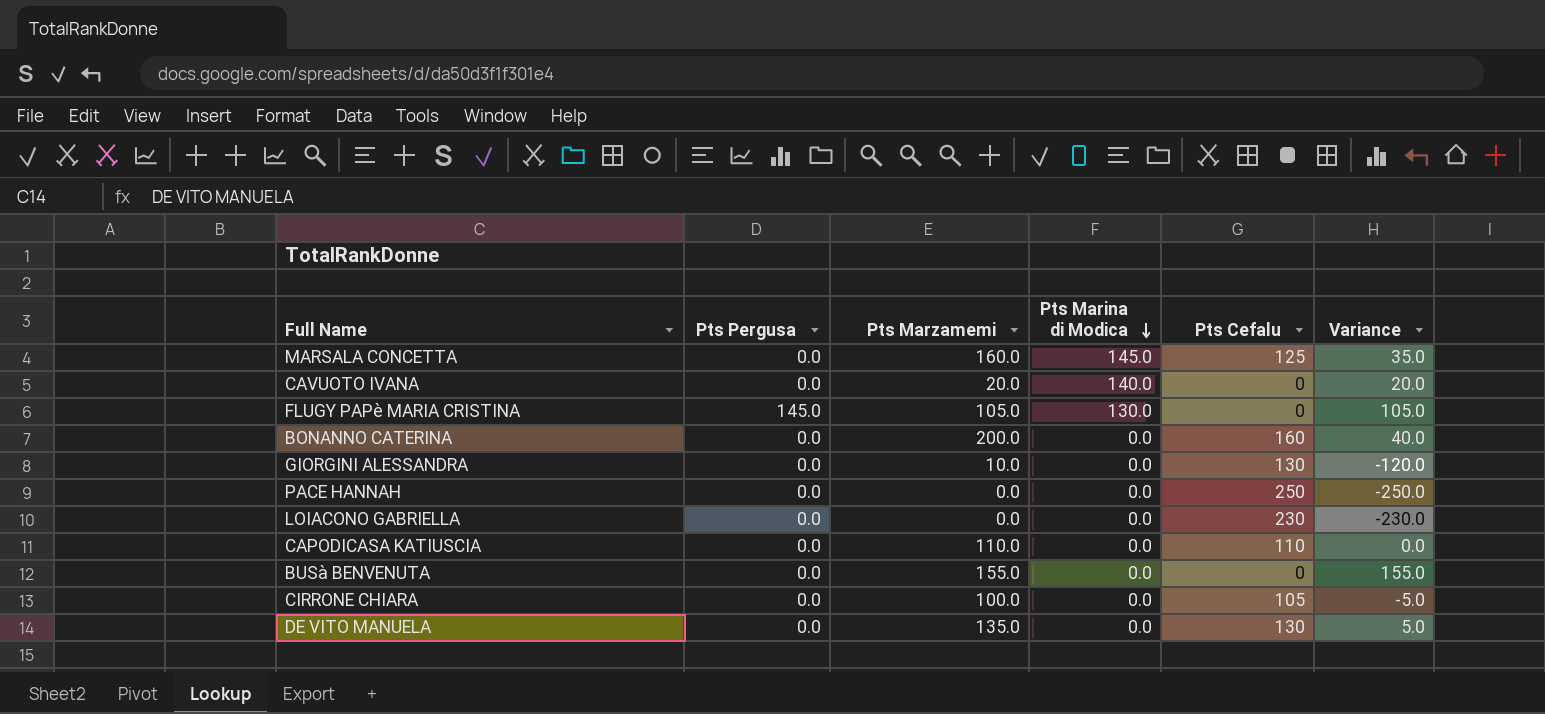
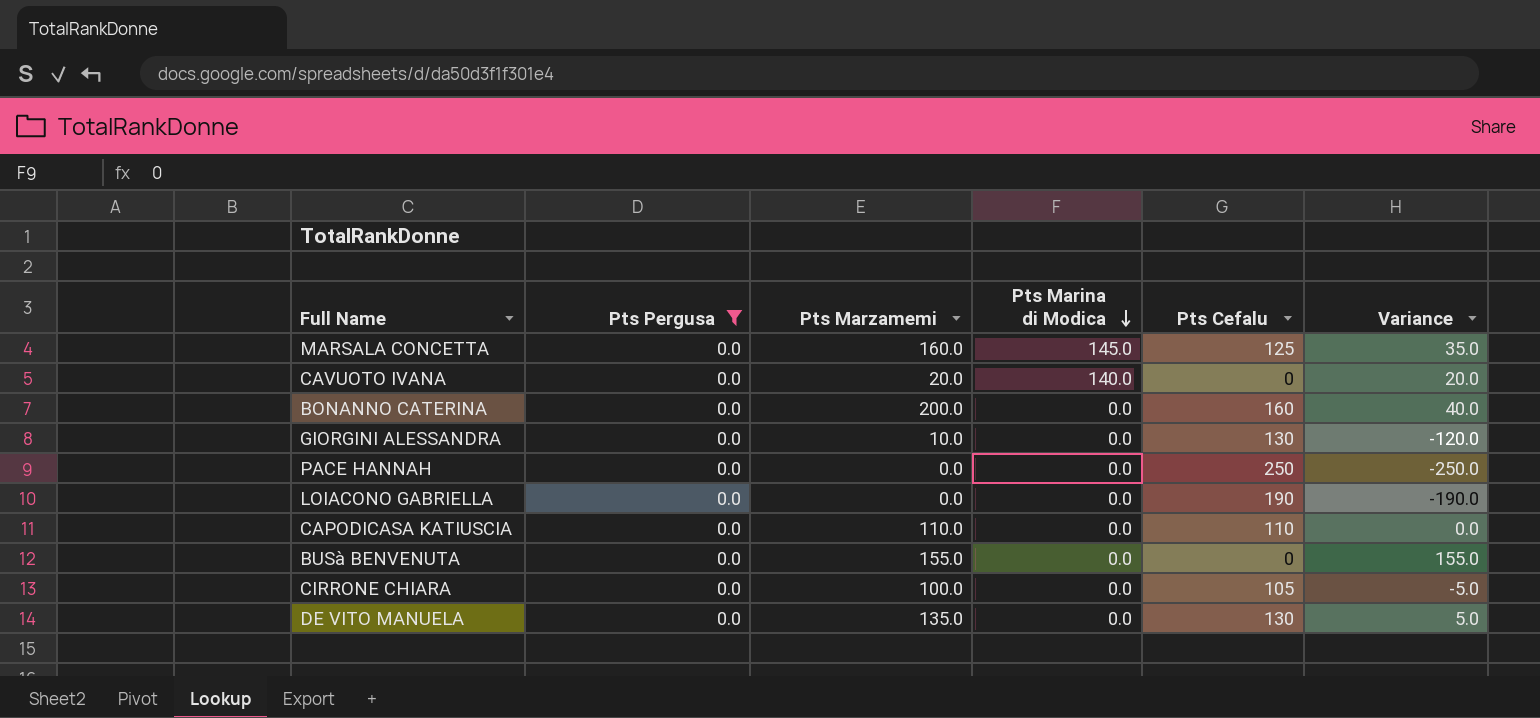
filter: none -> Pts Pergusa = 0.0
LOIACONO GABRIELLA | Pts Cefalu: 230 -> 190
LOIACONO GABRIELLA | Variance: -230.0 -> -190.0

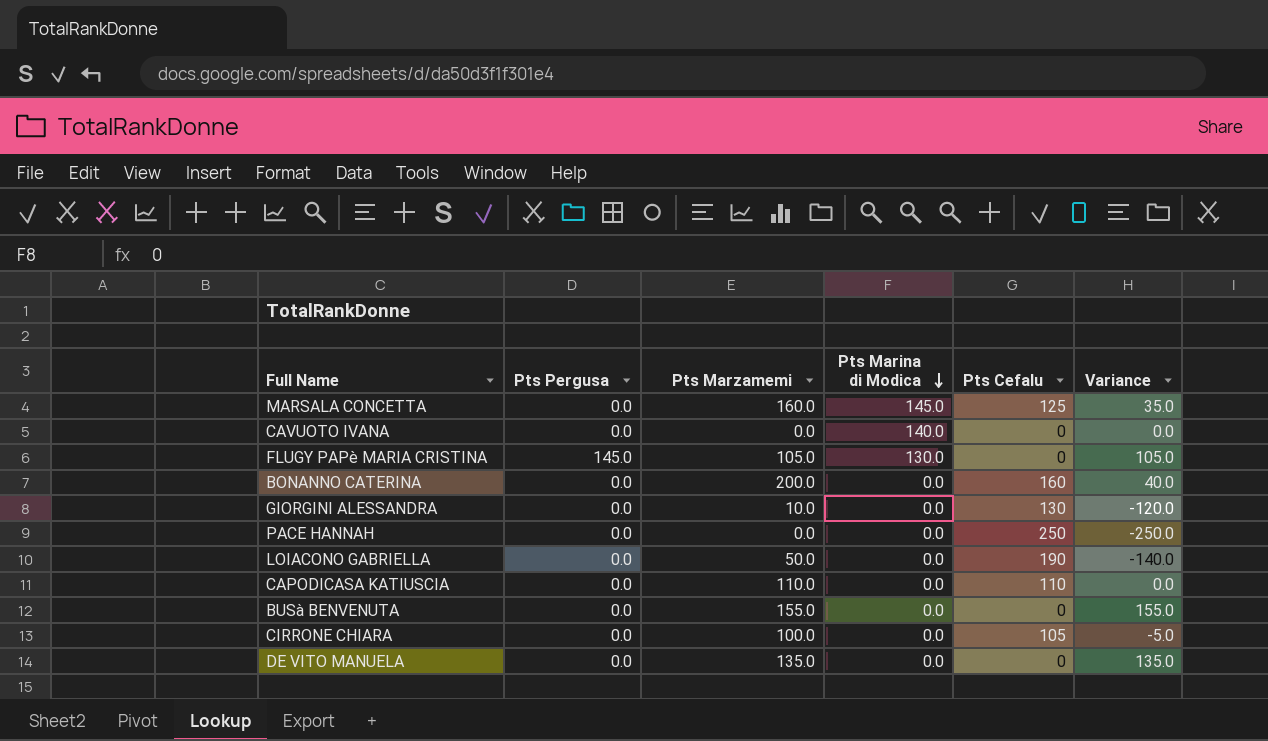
filter: Pts Pergusa = 0.0 -> none
CAVUOTO IVANA | Pts Marzamemi: 20.0 -> 0.0
CAVUOTO IVANA | Variance: 20.0 -> 0.0
LOIACONO GABRIELLA | Pts Marzamemi: 0.0 -> 50.0
LOIACONO GABRIELLA | Variance: -190.0 -> -140.0
DE VITO MANUELA | Pts Cefalu: 130 -> 0
DE VITO MANUELA | Variance: 5.0 -> 135.0

